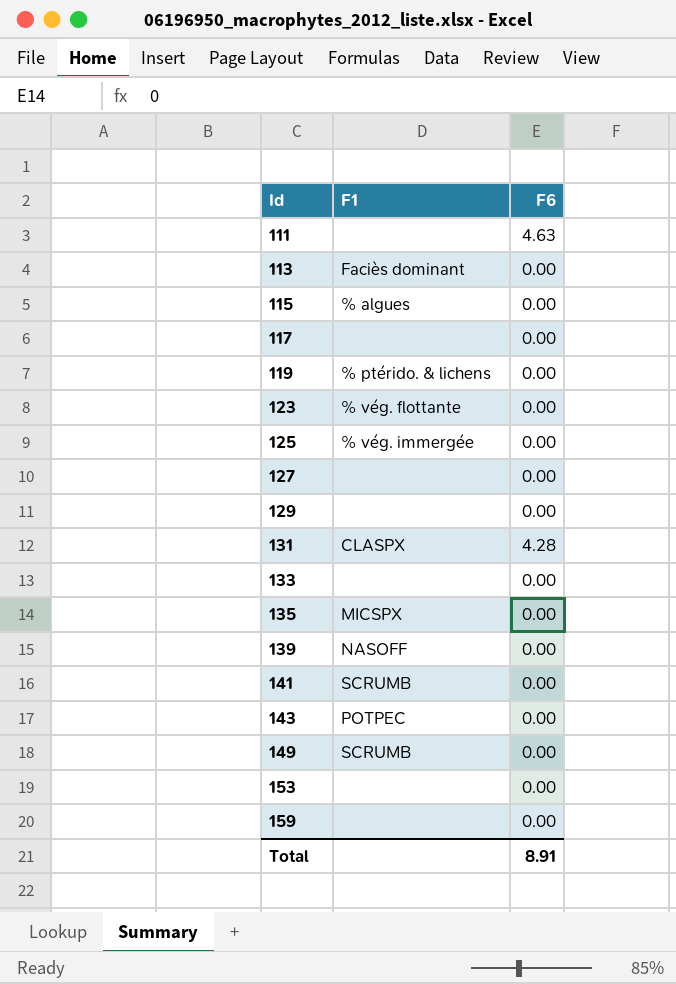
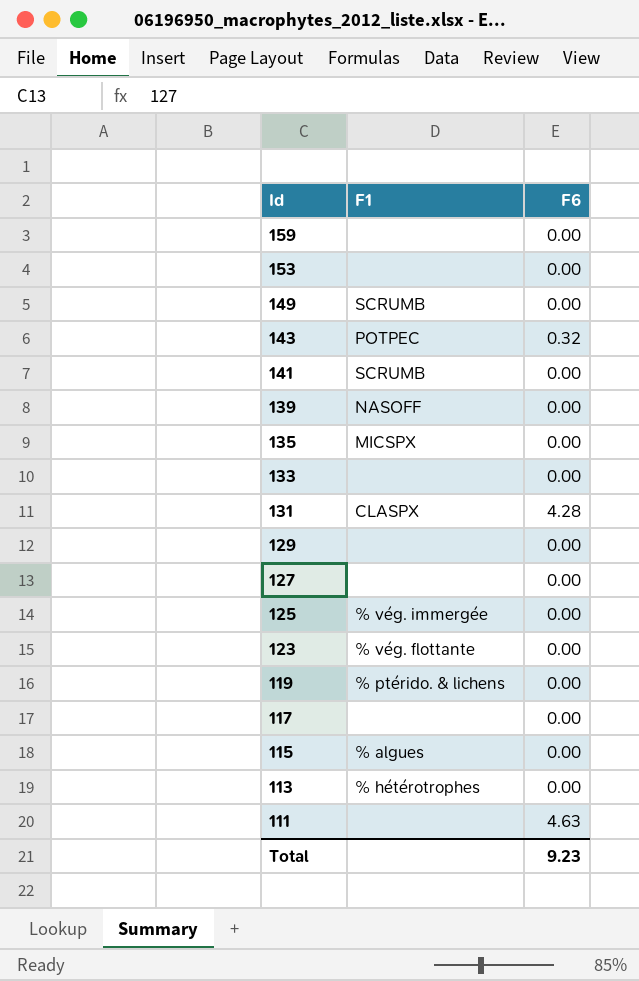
row order: Id ascending -> Id descending
143 | F6: 0.00 -> 0.32
113 | F1: Faciès dominant -> % hétérotrophes
Total | F6: 8.91 -> 9.23

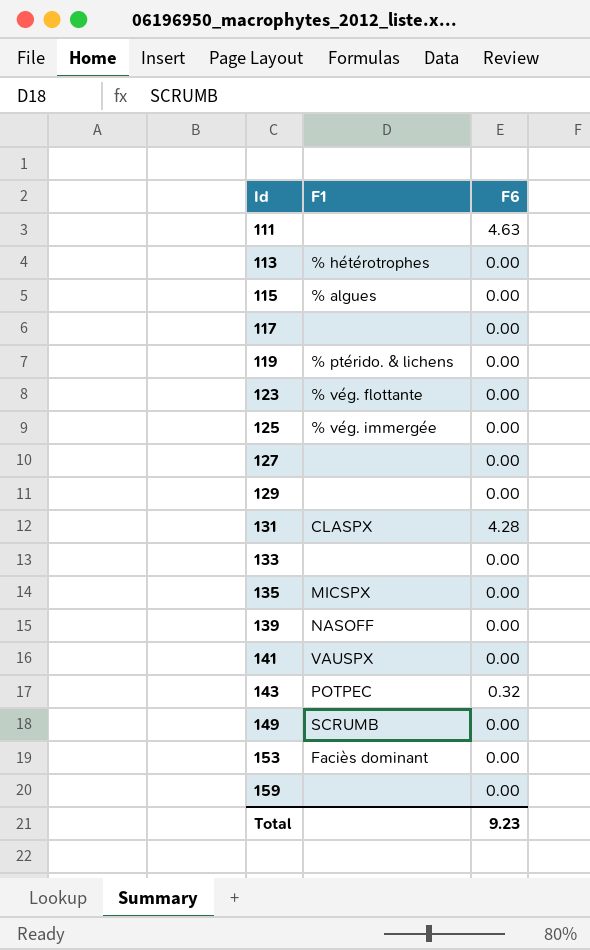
row order: Id descending -> Id ascending
141 | F1: SCRUMB -> VAUSPX
153 | F1: none -> Faciès dominant

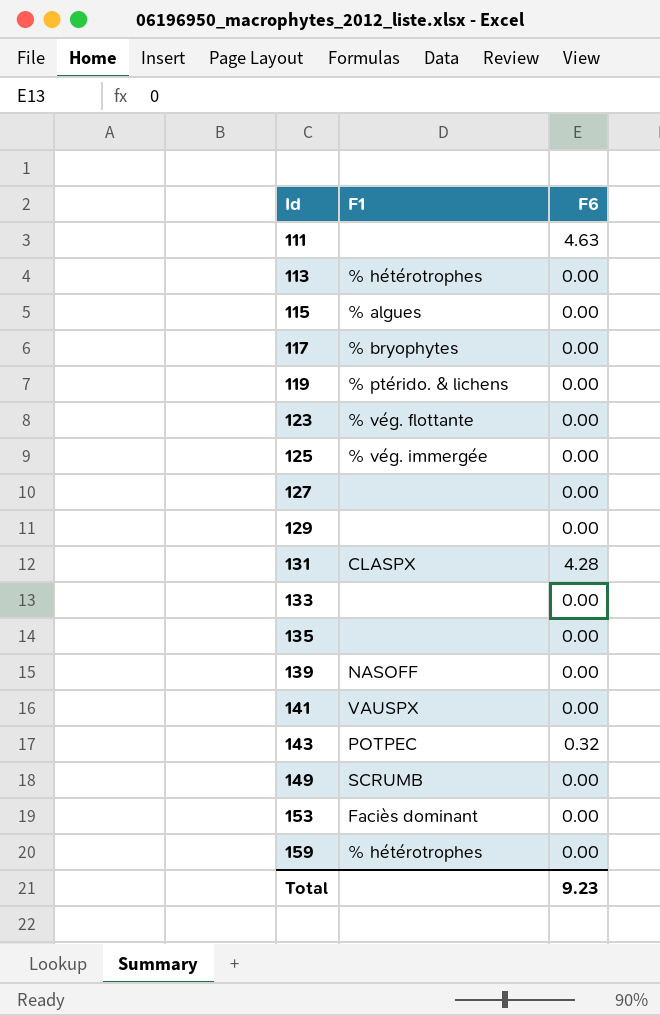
117 | F1: none -> % bryophytes
135 | F1: MICSPX -> none
159 | F1: none -> % hétérotrophes

